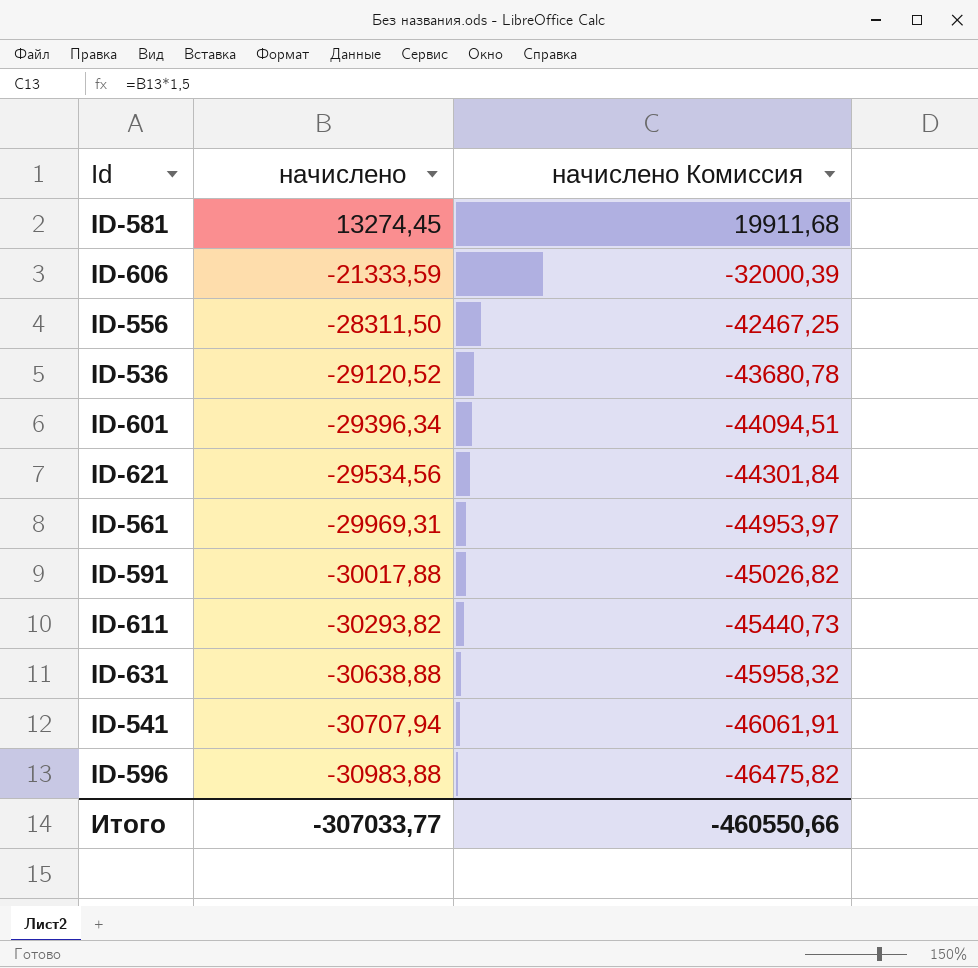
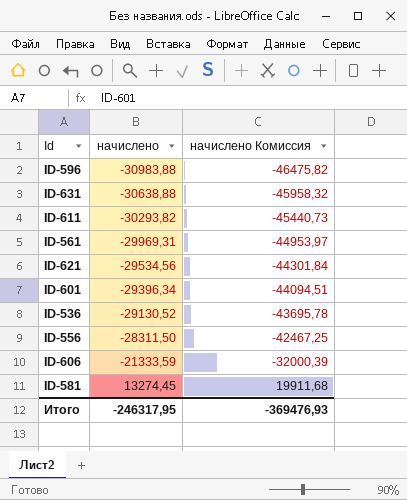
row order: начислено descending -> начислено ascending
row ID-591: -30017,88 | -45026,82 -> none
row ID-541: -30707,94 | -46061,91 -> none
ID-536 | начислено: -29120,52 -> -29130,52
ID-536 | начислено Комиссия: -43680,78 -> -43695,78
Итого | начислено: -307033,77 -> -246317,95
Итого | начислено Комиссия: -460550,66 -> -369476,93

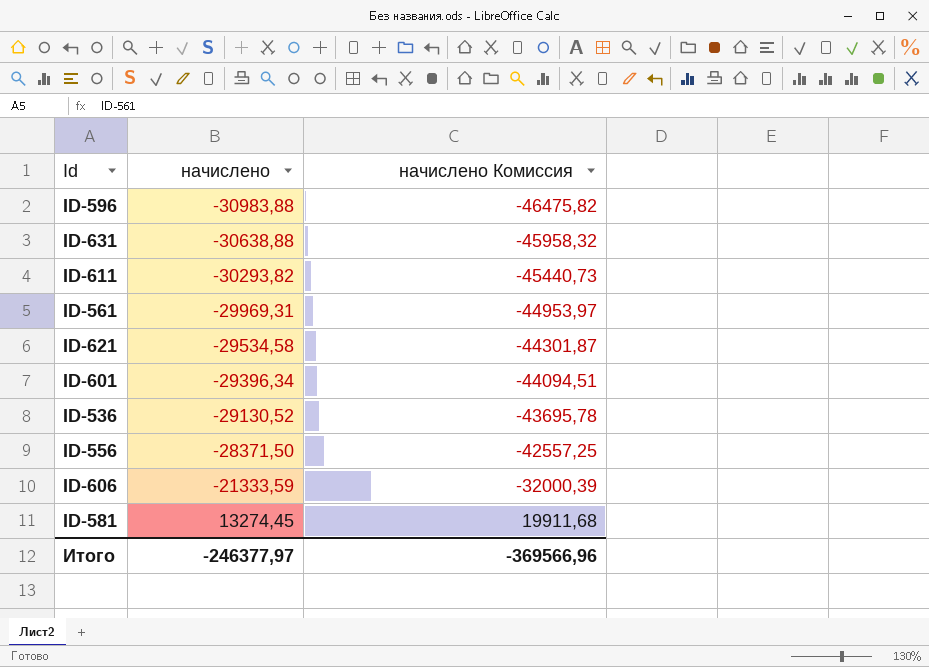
ID-621 | начислено: -29534,56 -> -29534,58
ID-621 | начислено Комиссия: -44301,84 -> -44301,87
ID-556 | начислено: -28311,50 -> -28371,50
ID-556 | начислено Комиссия: -42467,25 -> -42557,25
Итого | начислено: -246317,95 -> -246377,97
Итого | начислено Комиссия: -369476,93 -> -369566,96

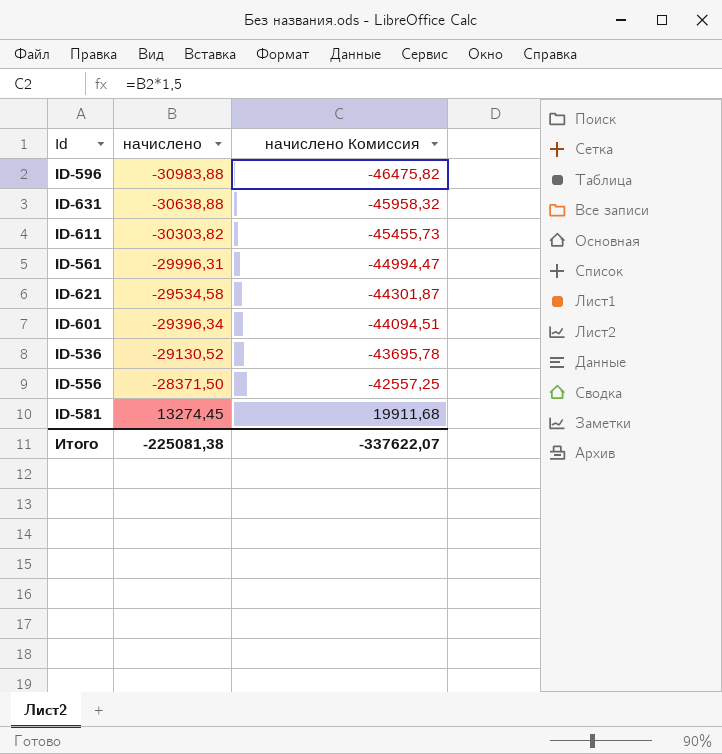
row ID-606: -21333,59 | -32000,39 -> none
ID-611 | начислено: -30293,82 -> -30303,82
ID-611 | начислено Комиссия: -45440,73 -> -45455,73
ID-561 | начислено: -29969,31 -> -29996,31
ID-561 | начислено Комиссия: -44953,97 -> -44994,47
Итого | начислено: -246377,97 -> -225081,38
Итого | начислено Комиссия: -369566,96 -> -337622,07

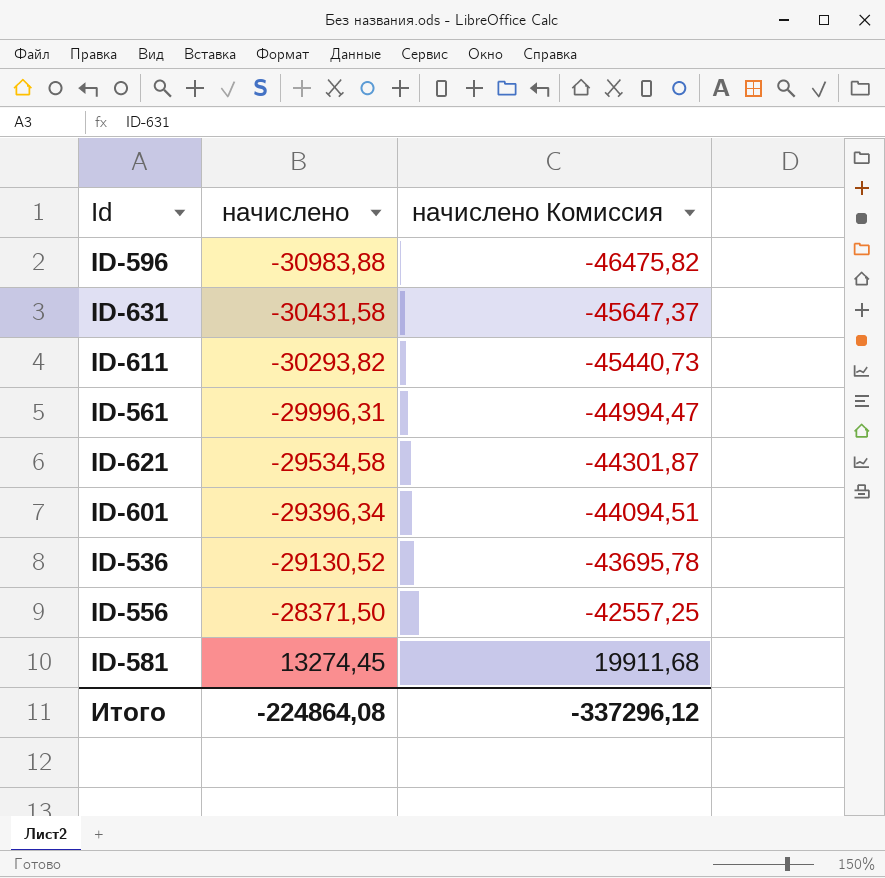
ID-631 | начислено: -30638,88 -> -30431,58
ID-631 | начислено Комиссия: -45958,32 -> -45647,37
ID-611 | начислено: -30303,82 -> -30293,82
ID-611 | начислено Комиссия: -45455,73 -> -45440,73
Итого | начислено: -225081,38 -> -224864,08
Итого | начислено Комиссия: -337622,07 -> -337296,12

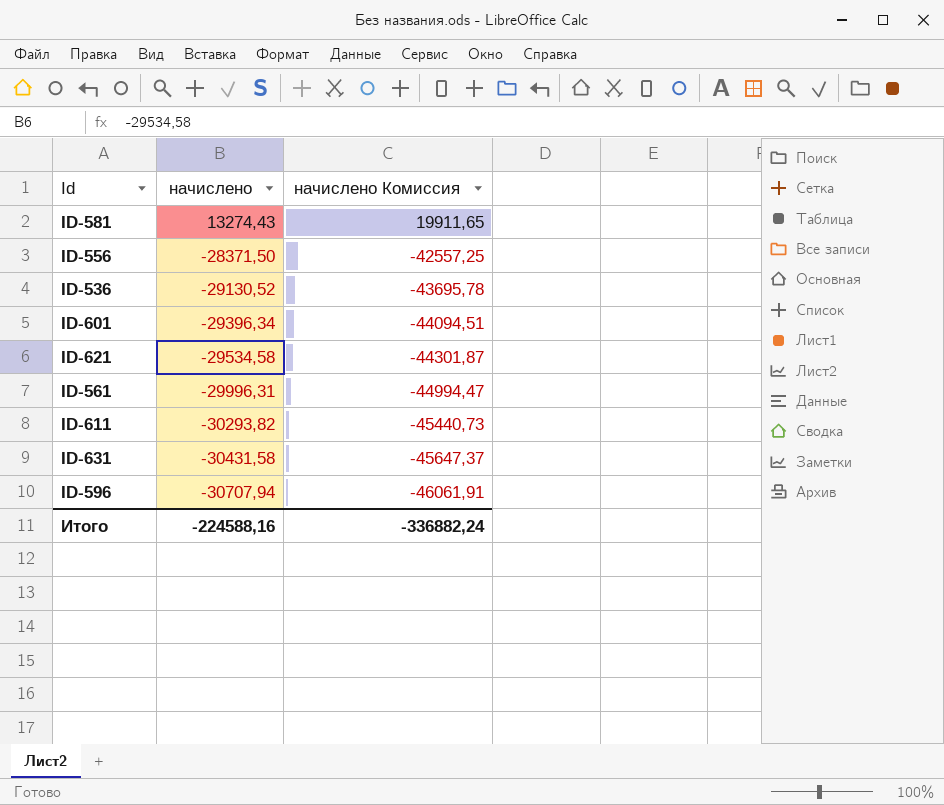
row order: начислено ascending -> начислено descending
ID-581 | начислено: 13274,45 -> 13274,43
ID-581 | начислено Комиссия: 19911,68 -> 19911,65
ID-596 | начислено: -30983,88 -> -30707,94
ID-596 | начислено Комиссия: -46475,82 -> -46061,91
Итого | начислено: -224864,08 -> -224588,16
Итого | начислено Комиссия: -337296,12 -> -336882,24

